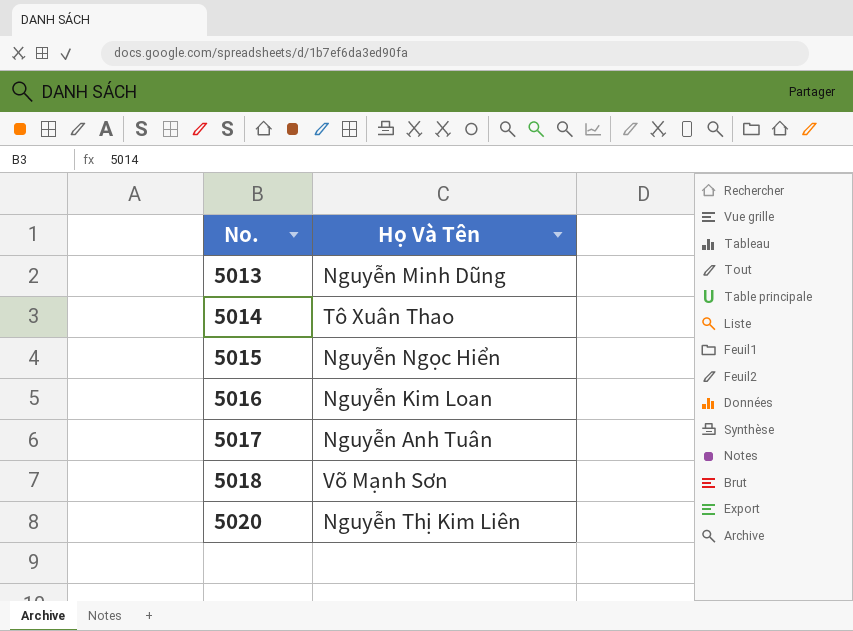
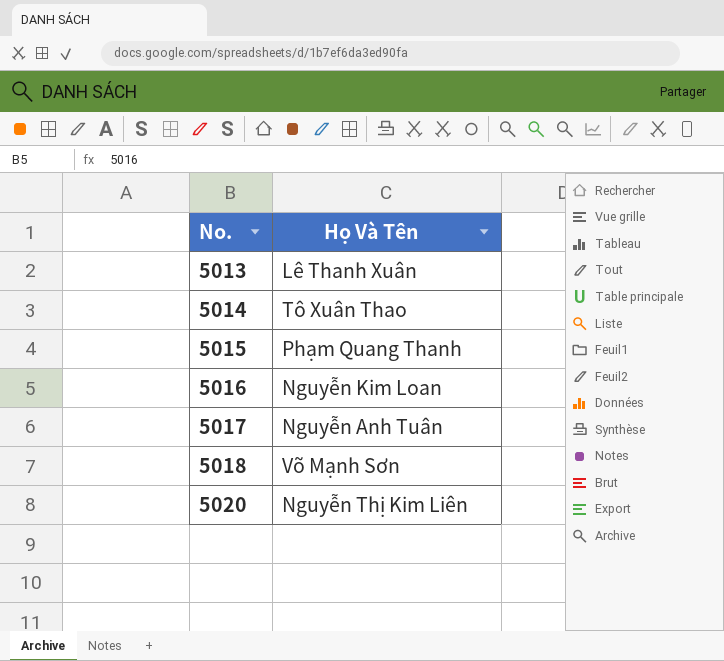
5013 | Họ Và Tên: Nguyễn Minh Dũng -> Lê Thanh Xuân
5015 | Họ Và Tên: Nguyễn Ngọc Hiển -> Phạm Quang Thanh

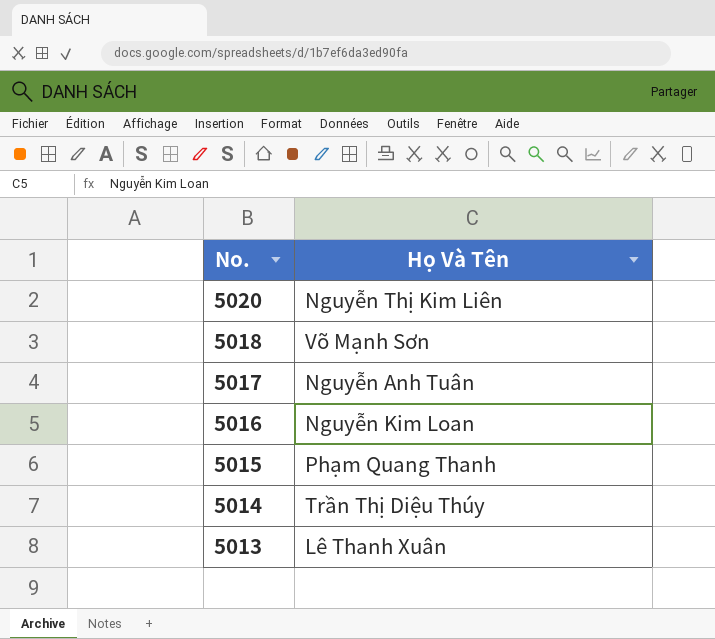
row order: No. ascending -> No. descending
5014 | Họ Và Tên: Tô Xuân Thao -> Trần Thị Diệu Thúy

